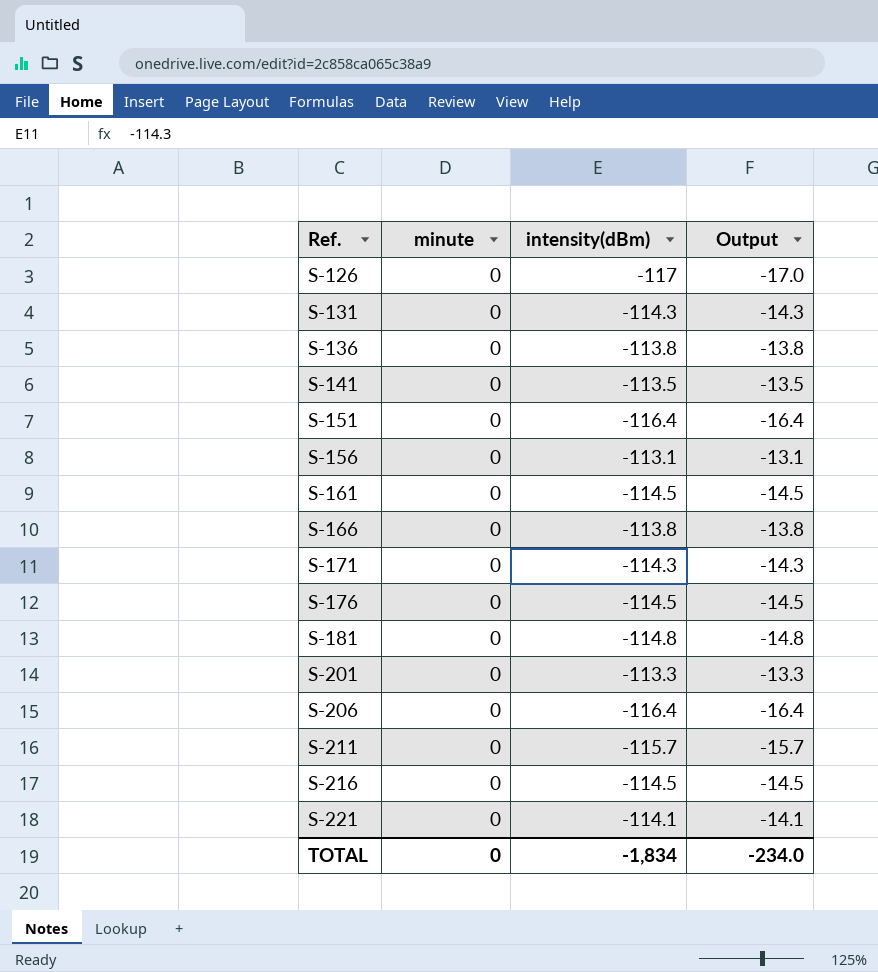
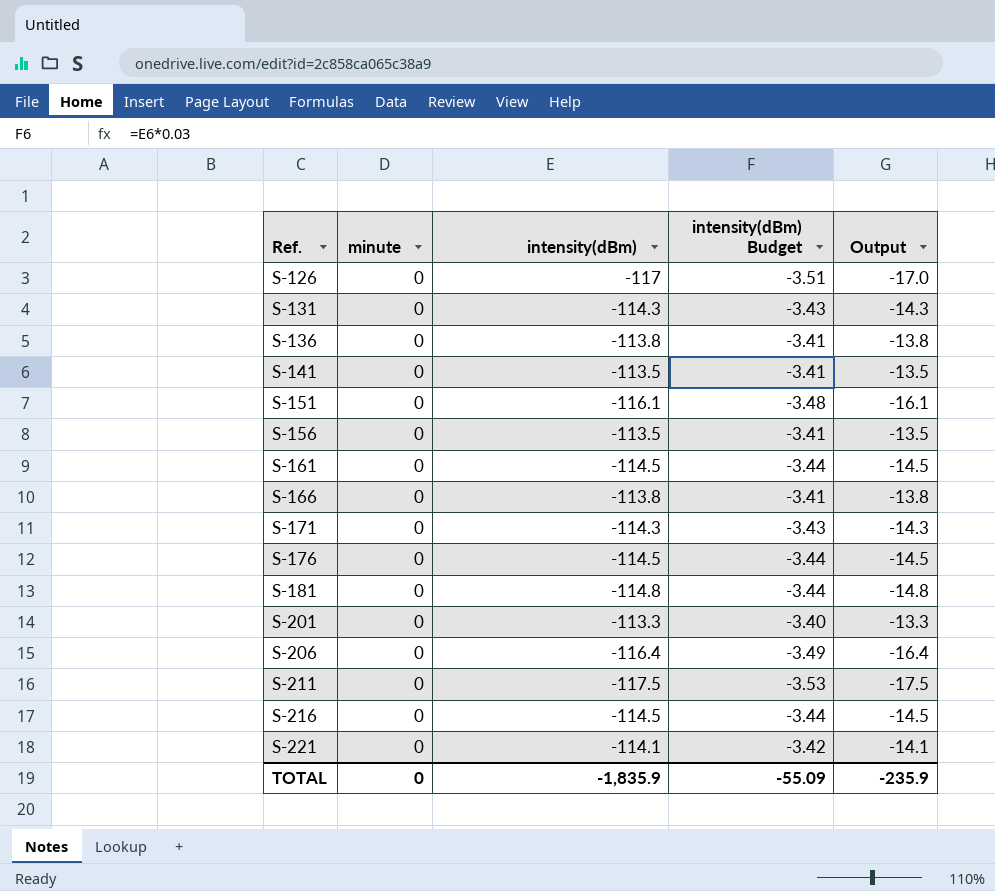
column intensity(dBm) Budget | formula: none -> [intensity(dBm)] * 0.03
S-151 | intensity(dBm): -116.4 -> -116.1
S-151 | Output: -16.4 -> -16.1
S-156 | intensity(dBm): -113.1 -> -113.5
S-156 | Output: -13.1 -> -13.5
S-211 | intensity(dBm): -115.7 -> -117.5
S-211 | Output: -15.7 -> -17.5
TOTAL | intensity(dBm): -1,834 -> -1,835.9
TOTAL | Output: -234.0 -> -235.9

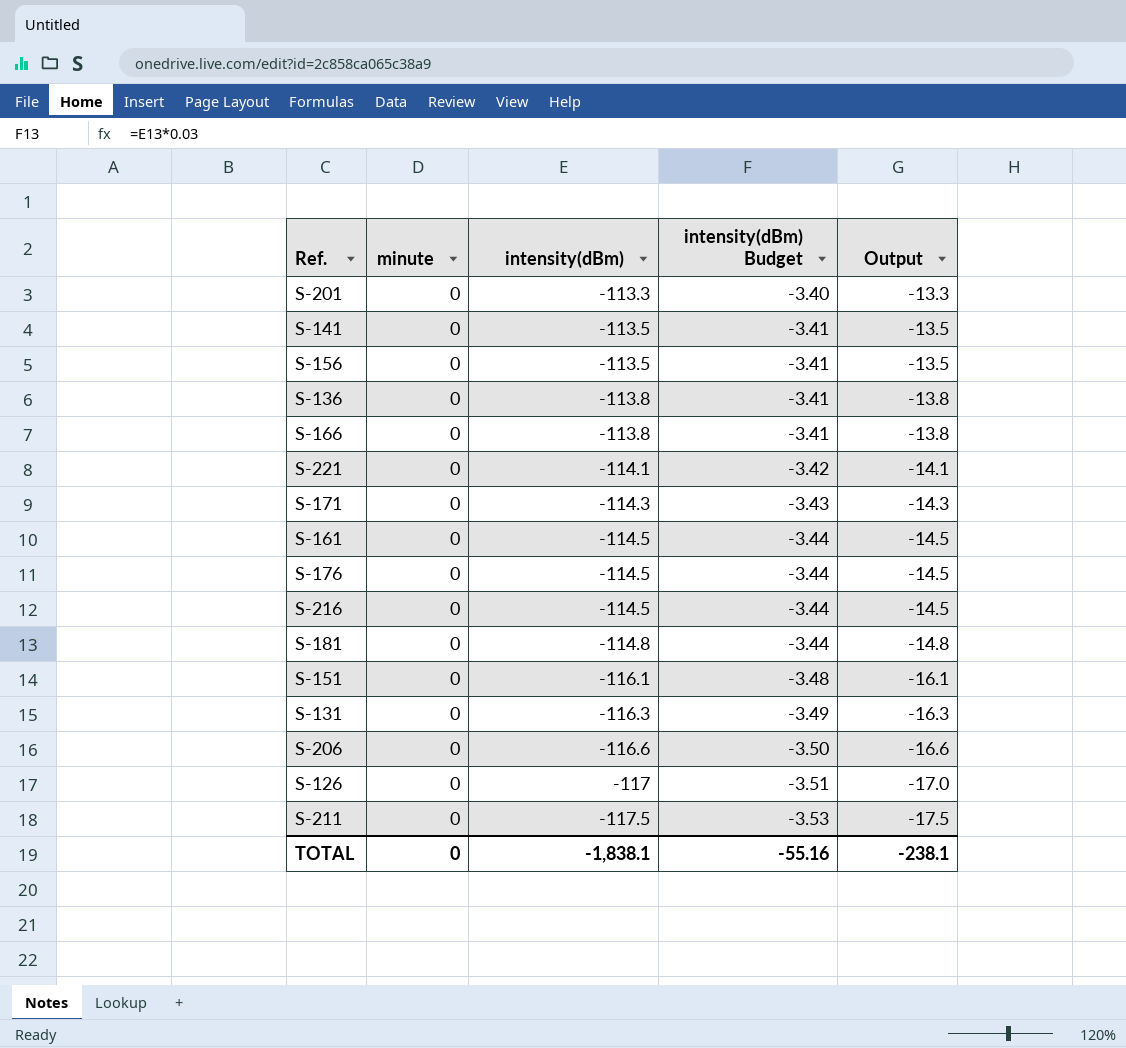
row order: Ref. ascending -> intensity(dBm) descending
S-131 | intensity(dBm): -114.3 -> -116.3
S-131 | intensity(dBm) Budget: -3.43 -> -3.49
S-131 | Output: -14.3 -> -16.3
S-206 | intensity(dBm): -116.4 -> -116.6
S-206 | intensity(dBm) Budget: -3.49 -> -3.50
S-206 | Output: -16.4 -> -16.6
TOTAL | intensity(dBm): -1,835.9 -> -1,838.1
TOTAL | intensity(dBm) Budget: -55.09 -> -55.16
TOTAL | Output: -235.9 -> -238.1

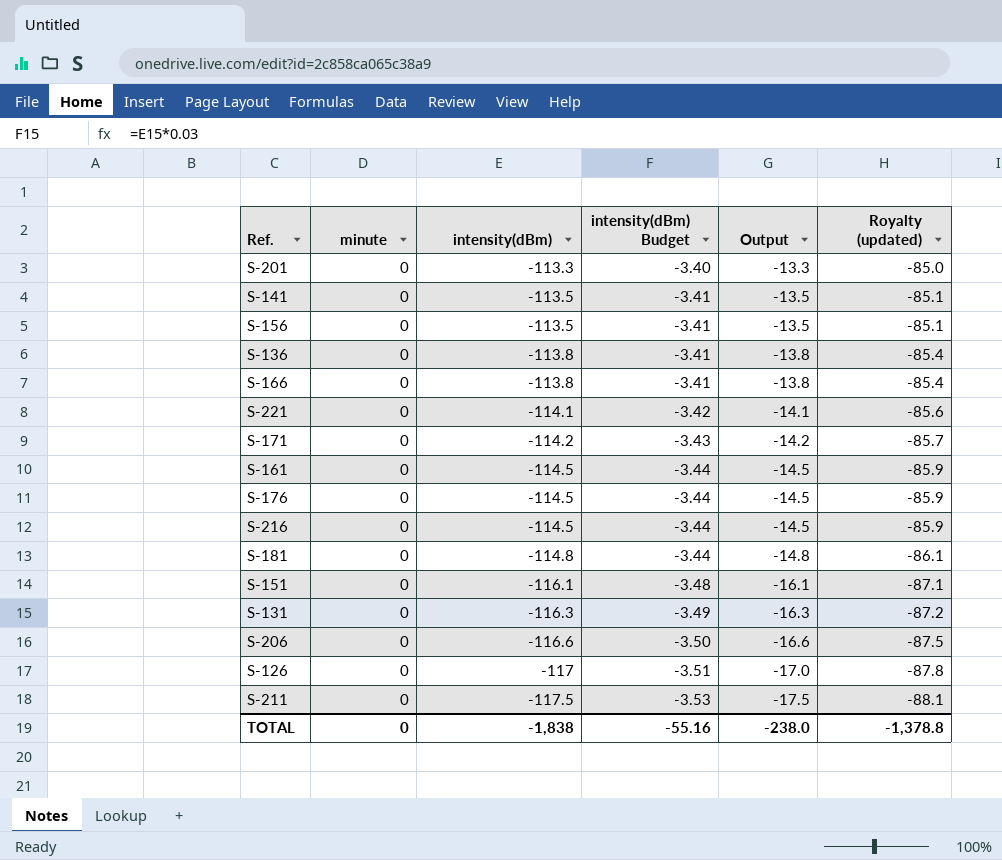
column Royalty (updated) | formula: none -> [intensity(dBm)] * 0.75
S-171 | intensity(dBm): -114.3 -> -114.2
S-171 | Output: -14.3 -> -14.2
TOTAL | intensity(dBm): -1,838.1 -> -1,838
TOTAL | Output: -238.1 -> -238.0

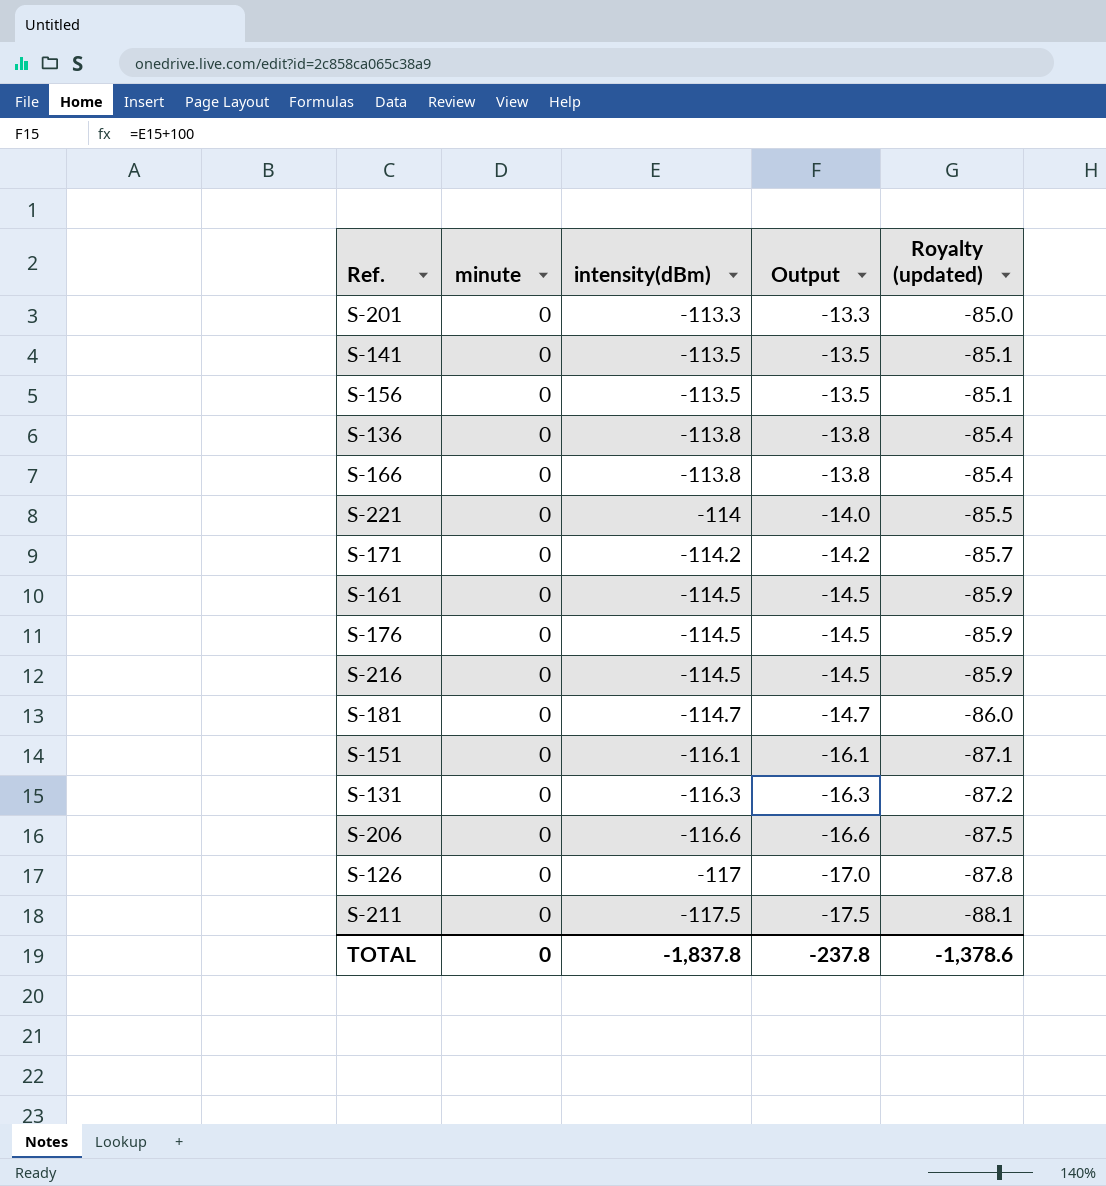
column intensity(dBm) Budget | formula: [intensity(dBm)] * 0.03 -> none
S-221 | intensity(dBm): -114.1 -> -114
S-221 | Output: -14.1 -> -14.0
S-221 | Royalty (updated): -85.6 -> -85.5
S-181 | intensity(dBm): -114.8 -> -114.7
S-181 | Output: -14.8 -> -14.7
S-181 | Royalty (updated): -86.1 -> -86.0
TOTAL | intensity(dBm): -1,838 -> -1,837.8
TOTAL | Output: -238.0 -> -237.8
TOTAL | Royalty (updated): -1,378.8 -> -1,378.6

